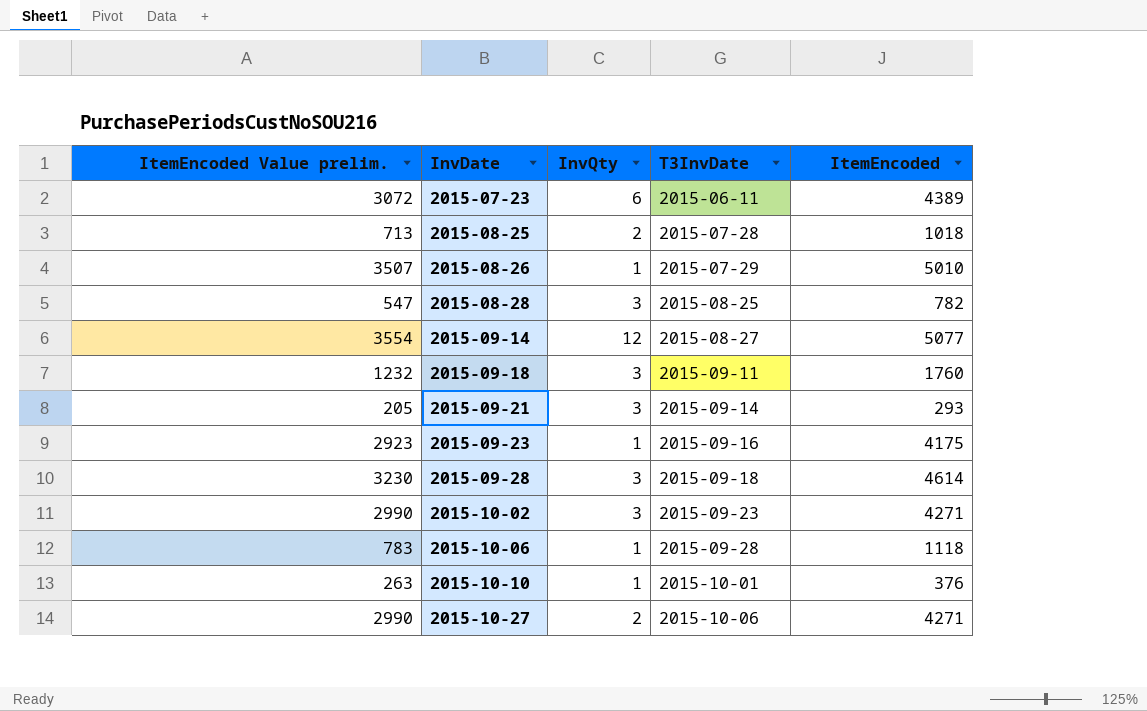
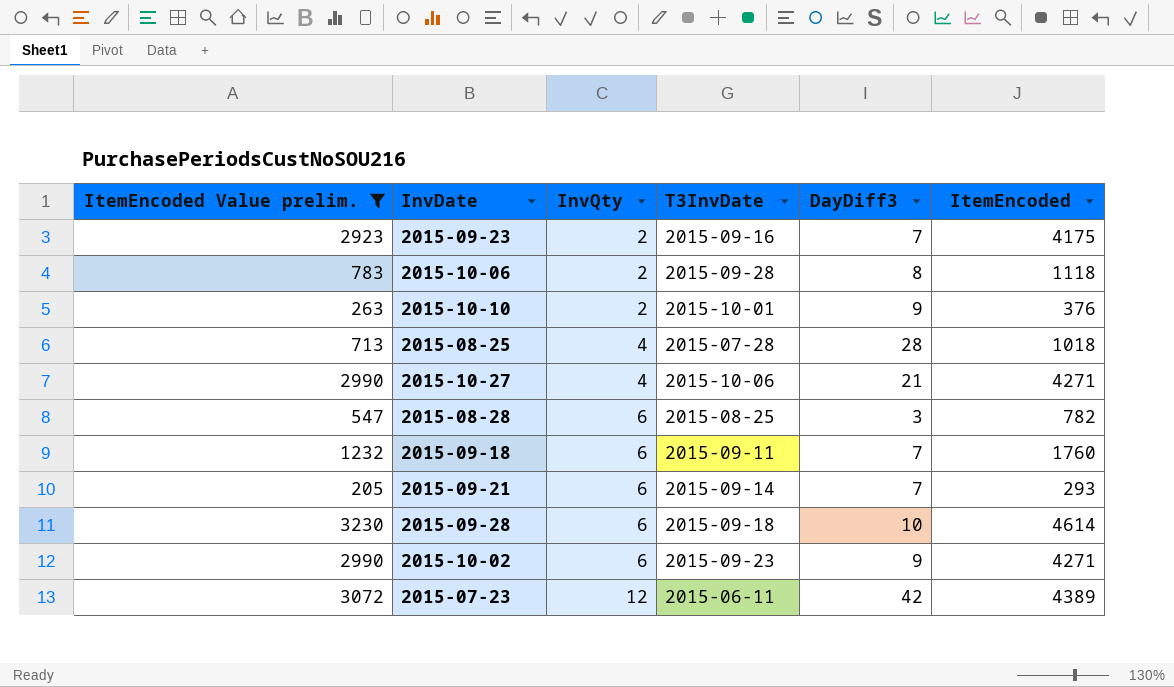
filter: none -> ItemEncoded Value prelim. <= 3230
row order: InvDate ascending -> InvQty ascending
column DayDiff3 | position: none -> 5
2015-09-23 | InvQty: 1 -> 2
2015-10-06 | InvQty: 1 -> 2
2015-10-10 | InvQty: 1 -> 2
2015-08-25 | InvQty: 2 -> 4
2015-10-27 | InvQty: 2 -> 4
2015-08-28 | InvQty: 3 -> 6
2015-09-18 | InvQty: 3 -> 6
2015-09-21 | InvQty: 3 -> 6
2015-09-28 | InvQty: 3 -> 6
2015-10-02 | InvQty: 3 -> 6
2015-07-23 | InvQty: 6 -> 12

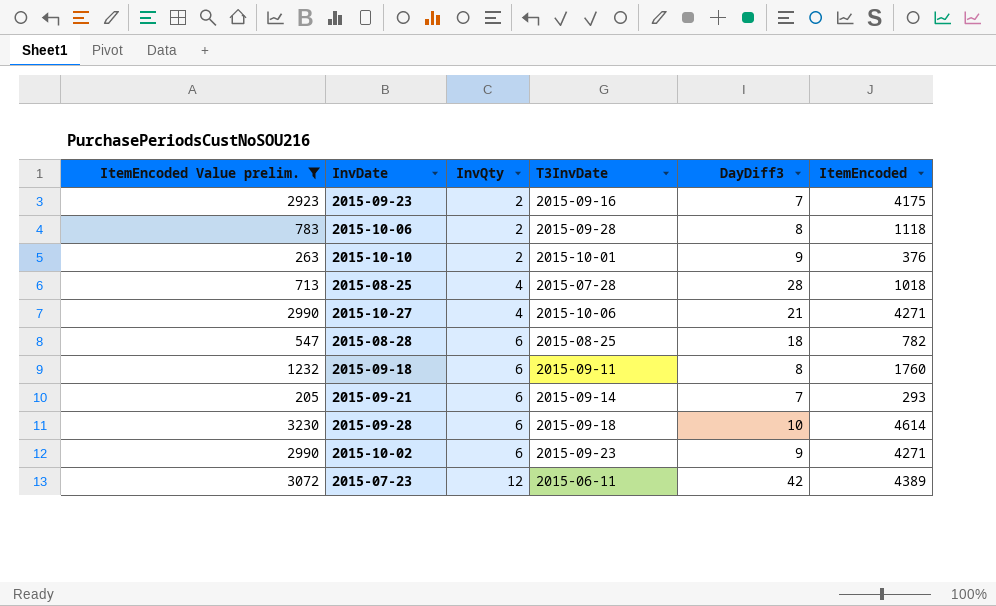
2015-08-28 | DayDiff3: 3 -> 18
2015-09-18 | DayDiff3: 7 -> 8

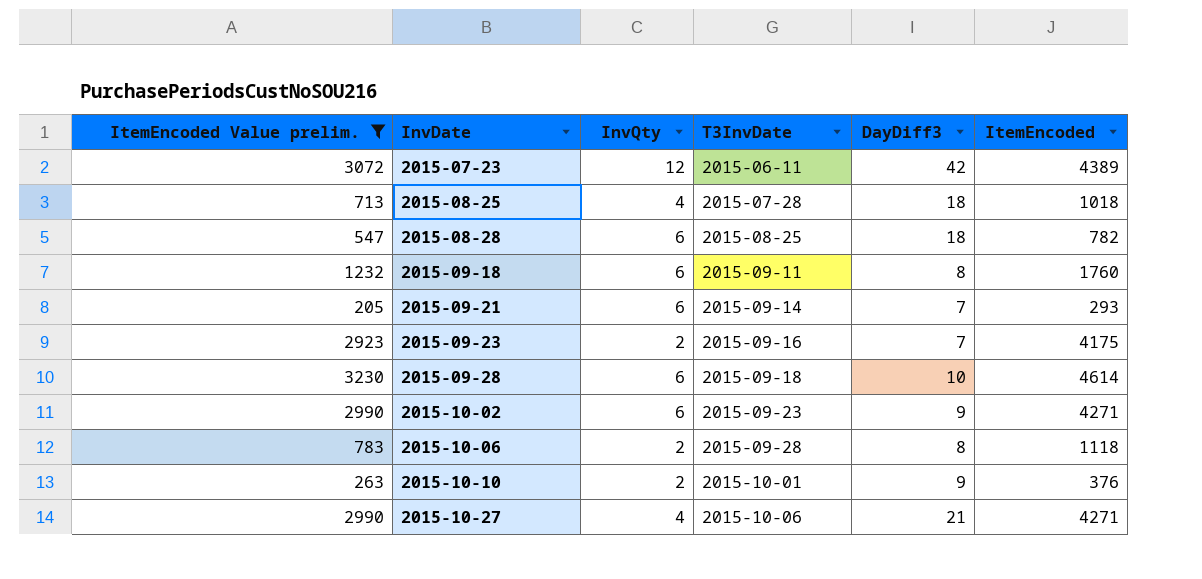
row order: InvQty ascending -> InvDate ascending
2015-08-25 | DayDiff3: 28 -> 18

